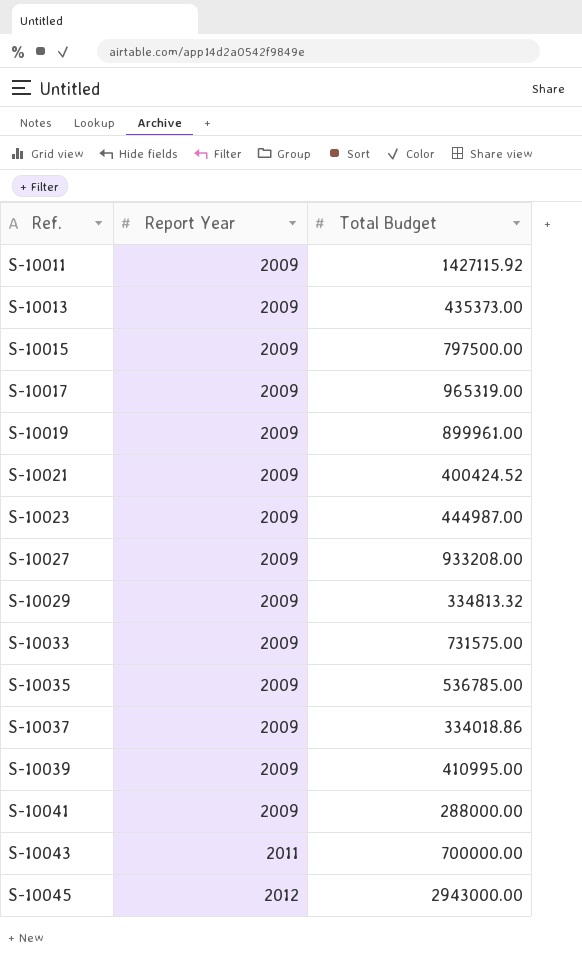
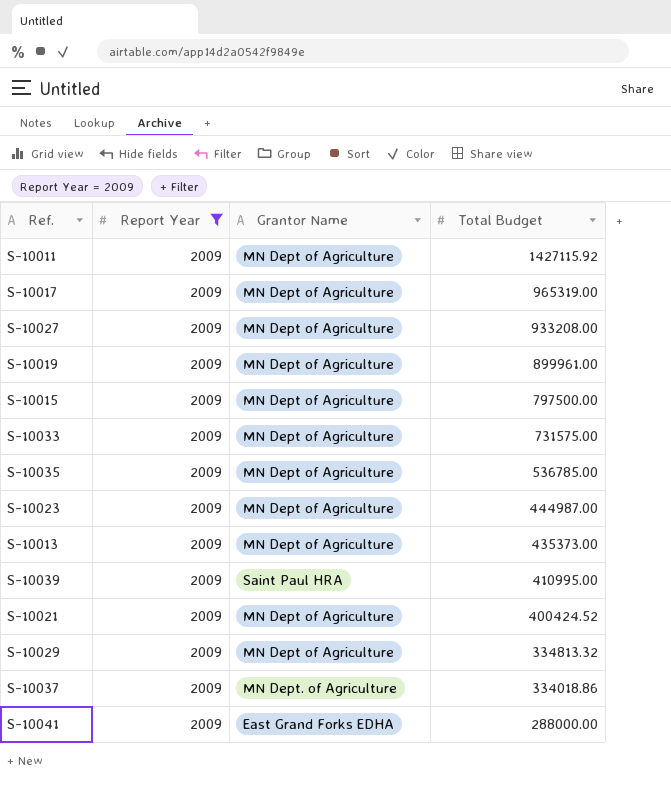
filter: none -> Report Year = 2009
row order: Ref. ascending -> Total Budget descending
column Grantor Name | position: none -> 3

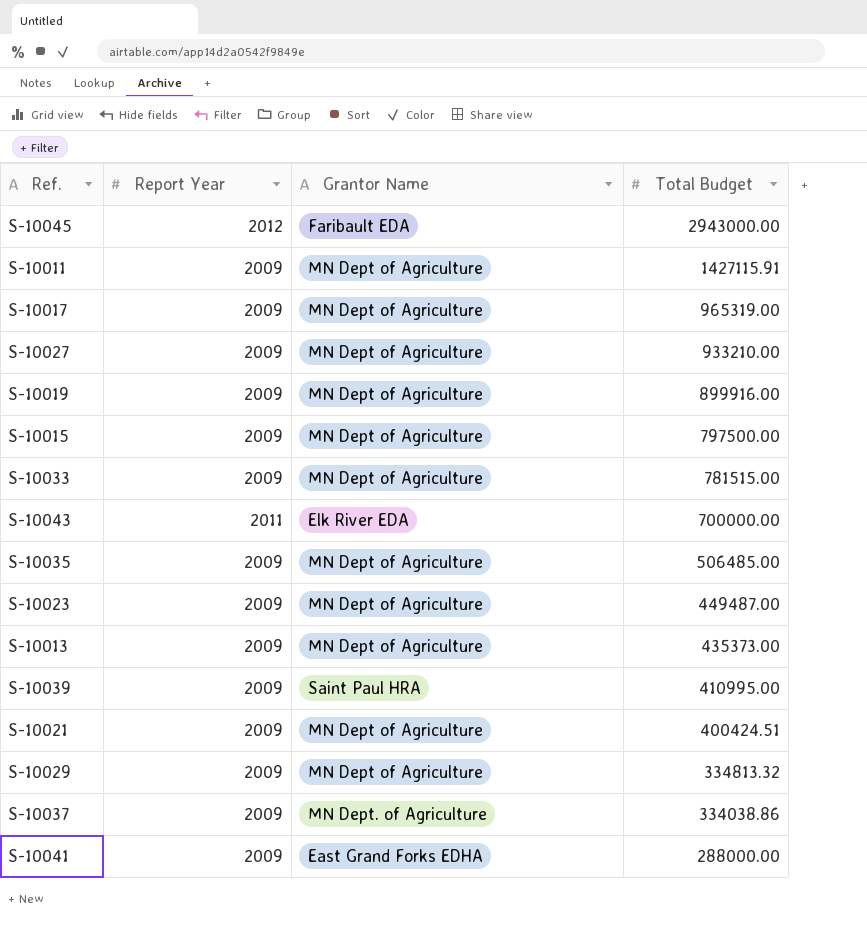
filter: Report Year = 2009 -> none
S-10011 | Total Budget: 1427115.92 -> 1427115.91
S-10027 | Total Budget: 933208.00 -> 933210.00
S-10019 | Total Budget: 899961.00 -> 899916.00
S-10033 | Total Budget: 731575.00 -> 781515.00
S-10035 | Total Budget: 536785.00 -> 506485.00
S-10023 | Total Budget: 444987.00 -> 449487.00
S-10021 | Total Budget: 400424.52 -> 400424.51
S-10037 | Total Budget: 334018.86 -> 334038.86

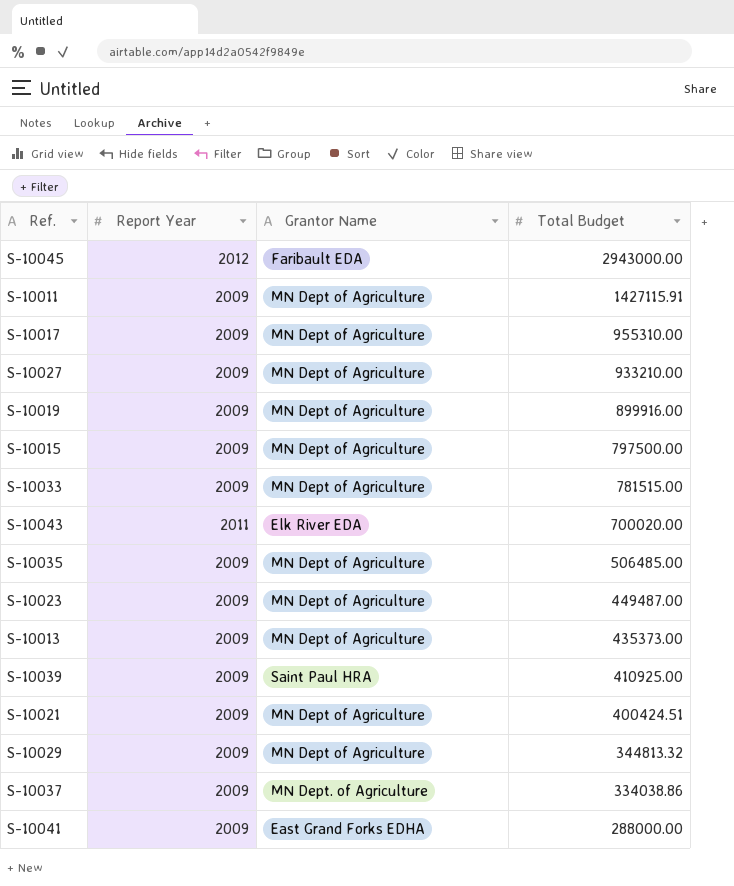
S-10017 | Total Budget: 965319.00 -> 955310.00
S-10043 | Total Budget: 700000.00 -> 700020.00
S-10039 | Total Budget: 410995.00 -> 410925.00
S-10029 | Total Budget: 334813.32 -> 344813.32

